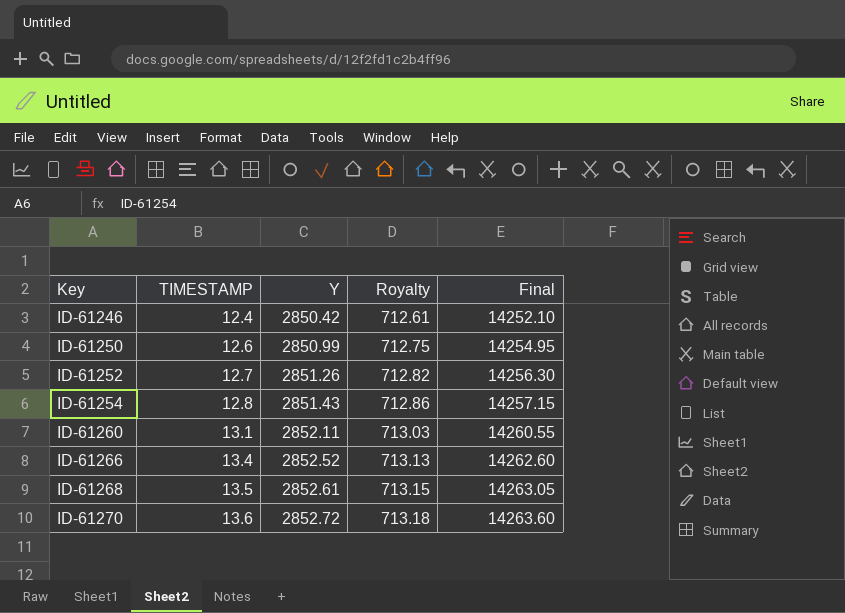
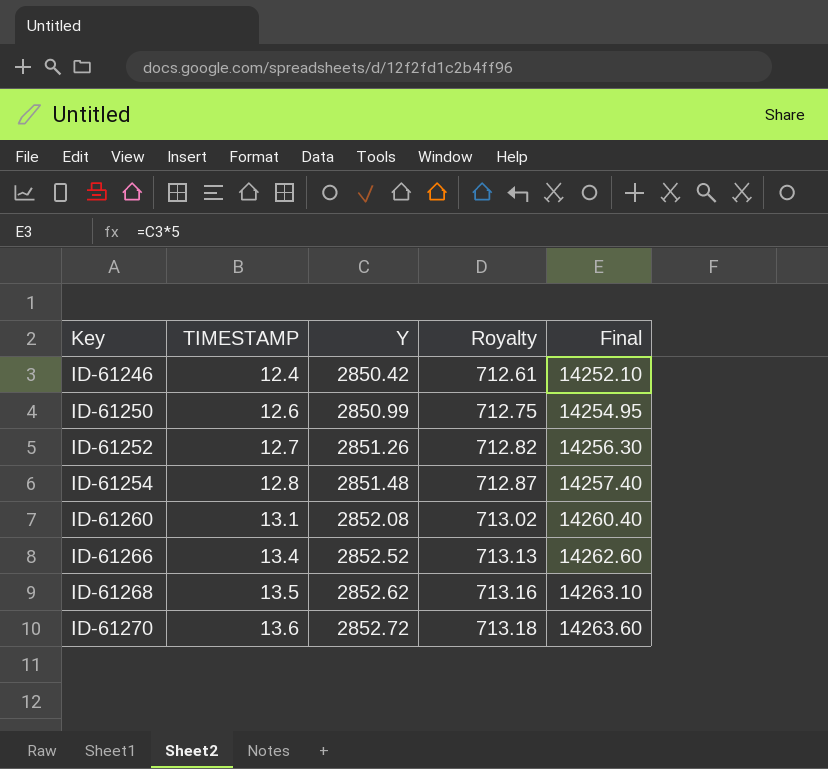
ID-61254 | Y: 2851.43 -> 2851.48
ID-61254 | Royalty: 712.86 -> 712.87
ID-61254 | Final: 14257.15 -> 14257.40
ID-61260 | Y: 2852.11 -> 2852.08
ID-61260 | Royalty: 713.03 -> 713.02
ID-61260 | Final: 14260.55 -> 14260.40
ID-61268 | Y: 2852.61 -> 2852.62
ID-61268 | Royalty: 713.15 -> 713.16
ID-61268 | Final: 14263.05 -> 14263.10

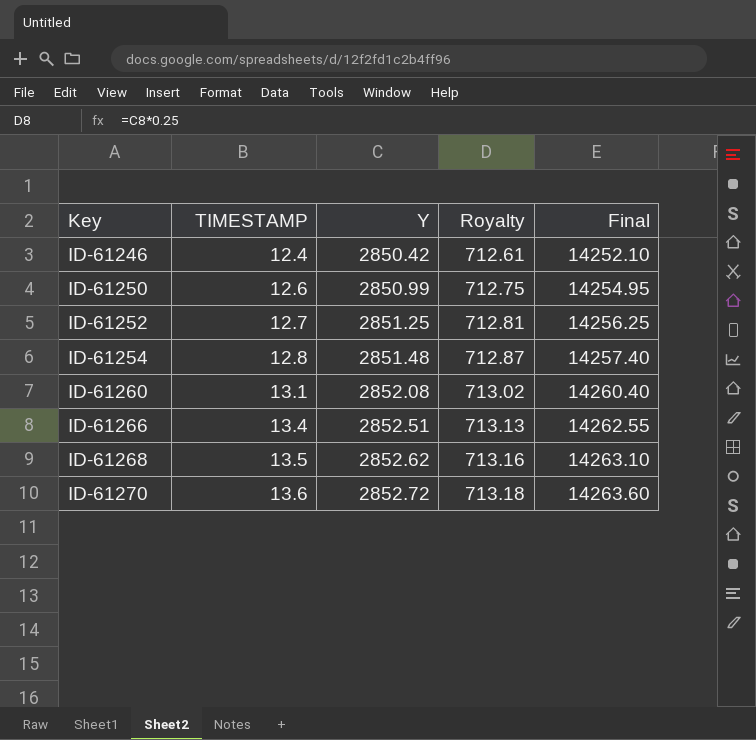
ID-61252 | Y: 2851.26 -> 2851.25
ID-61252 | Royalty: 712.82 -> 712.81
ID-61252 | Final: 14256.30 -> 14256.25
ID-61266 | Y: 2852.52 -> 2852.51
ID-61266 | Final: 14262.60 -> 14262.55

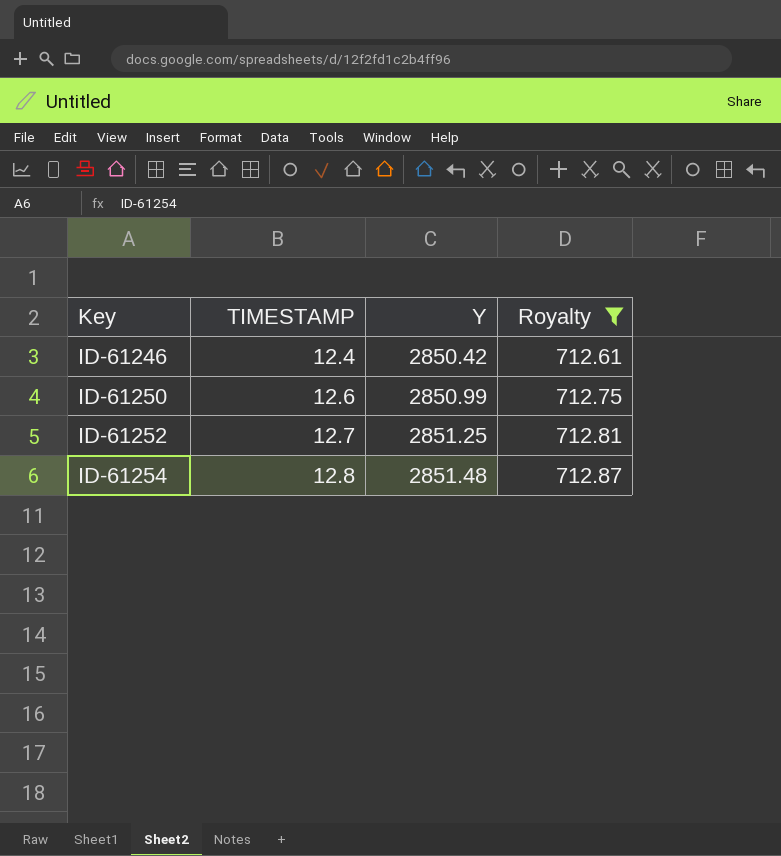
filter: none -> Royalty <= 712.87
column Final | formula: [Y] * 5 -> none

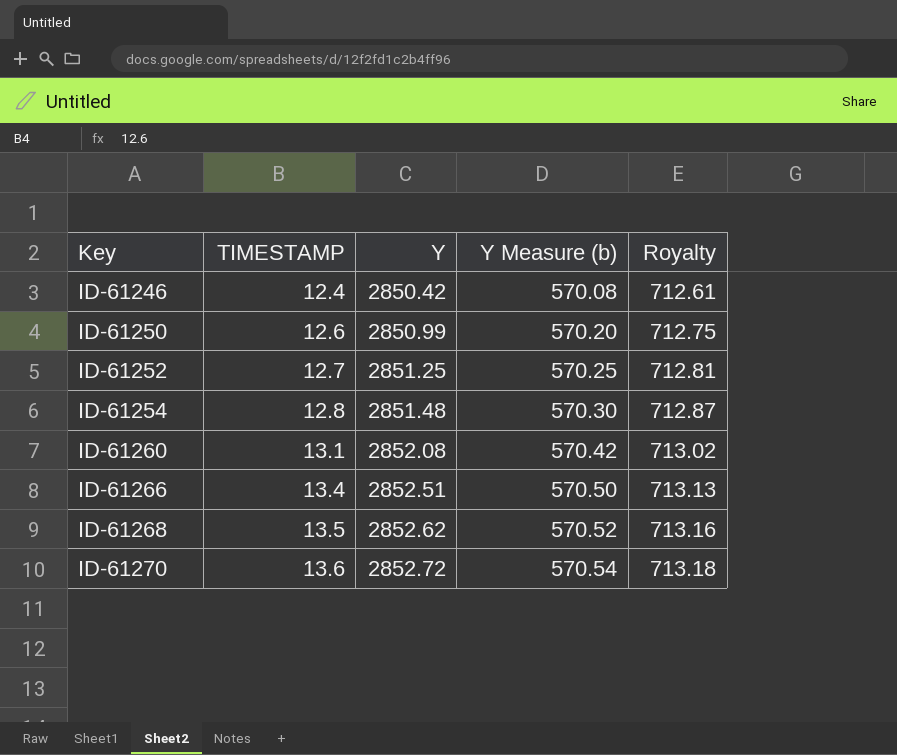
filter: Royalty <= 712.87 -> none
column Y Measure (b) | formula: none -> [Y] * 0.2

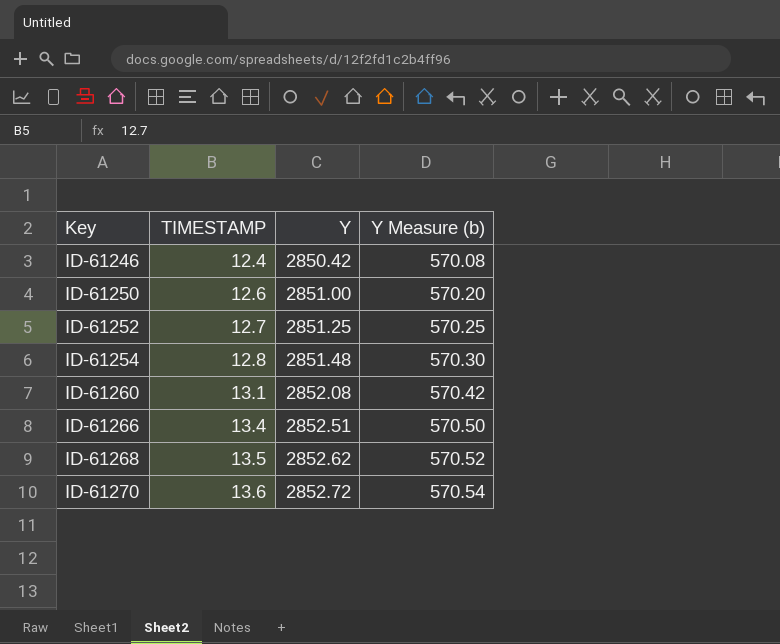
column Royalty | formula: [Y] * 0.25 -> none
ID-61250 | Y: 2850.99 -> 2851.00

